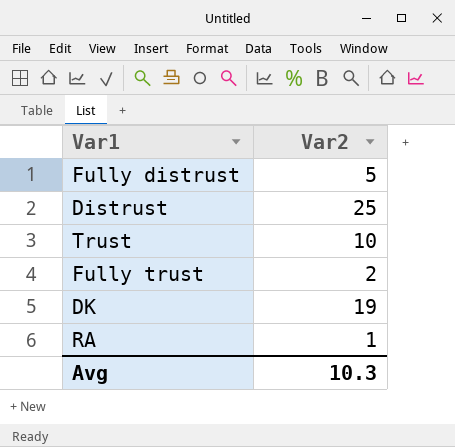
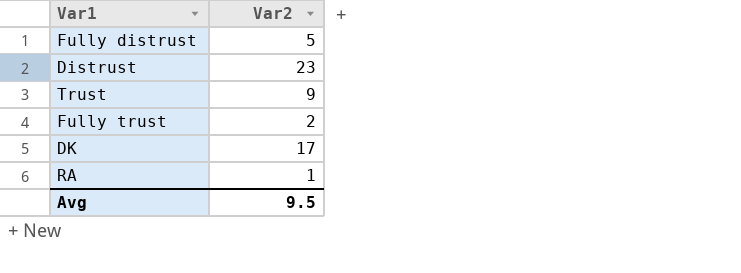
Distrust | Var2: 25 -> 23
Trust | Var2: 10 -> 9
DK | Var2: 19 -> 17
Avg | Var2: 10.3 -> 9.5

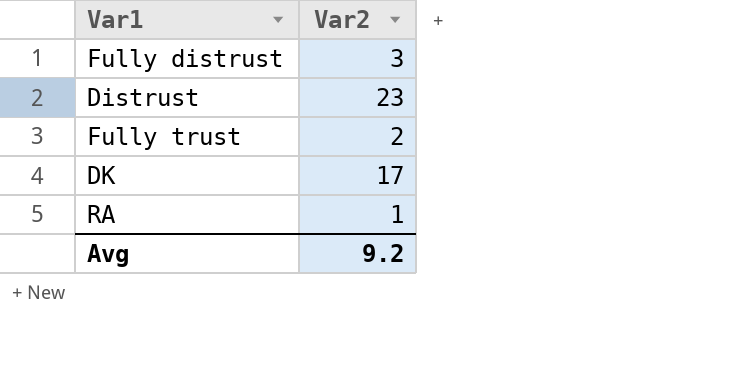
row Trust: 9 -> none
Fully distrust | Var2: 5 -> 3
Avg | Var2: 9.5 -> 9.2

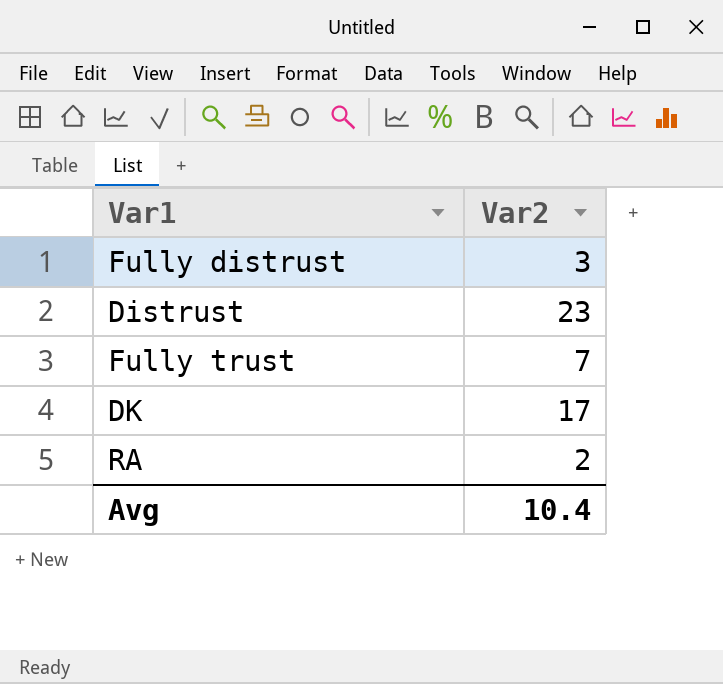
Fully trust | Var2: 2 -> 7
RA | Var2: 1 -> 2
Avg | Var2: 9.2 -> 10.4

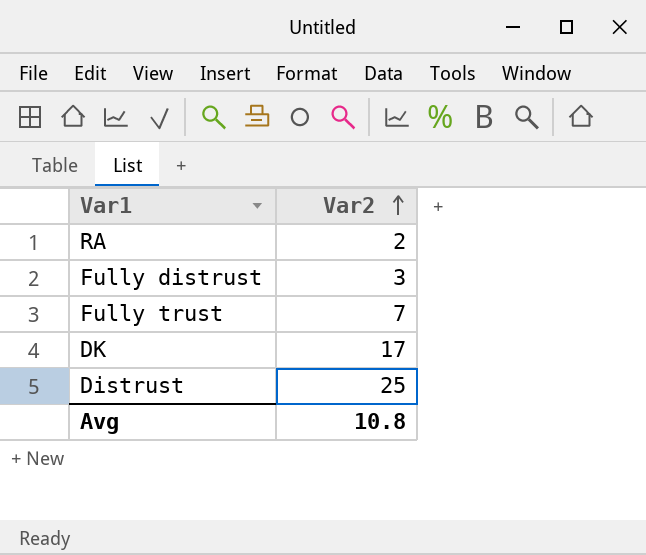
row order: none -> Var2 ascending
Distrust | Var2: 23 -> 25
Avg | Var2: 10.4 -> 10.8

